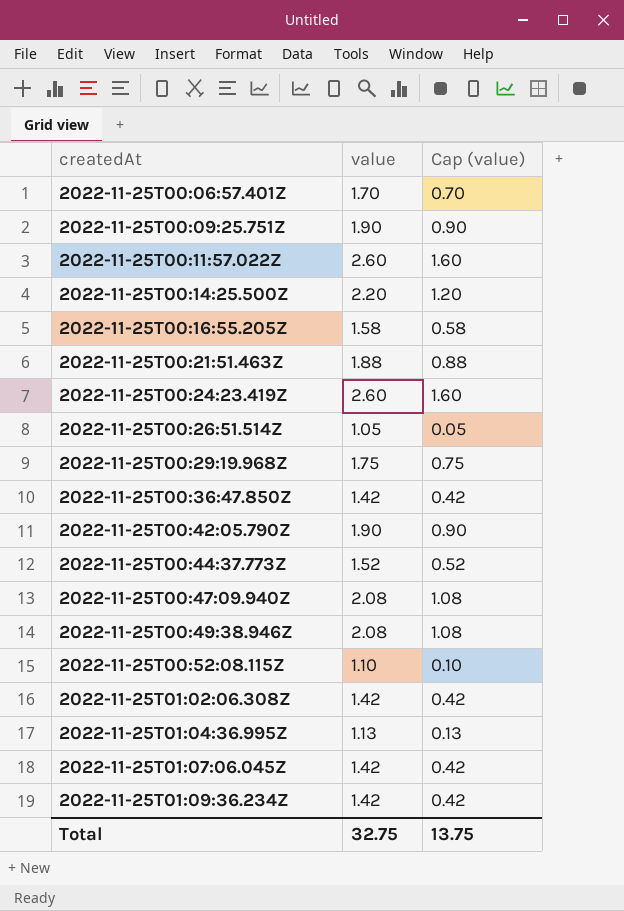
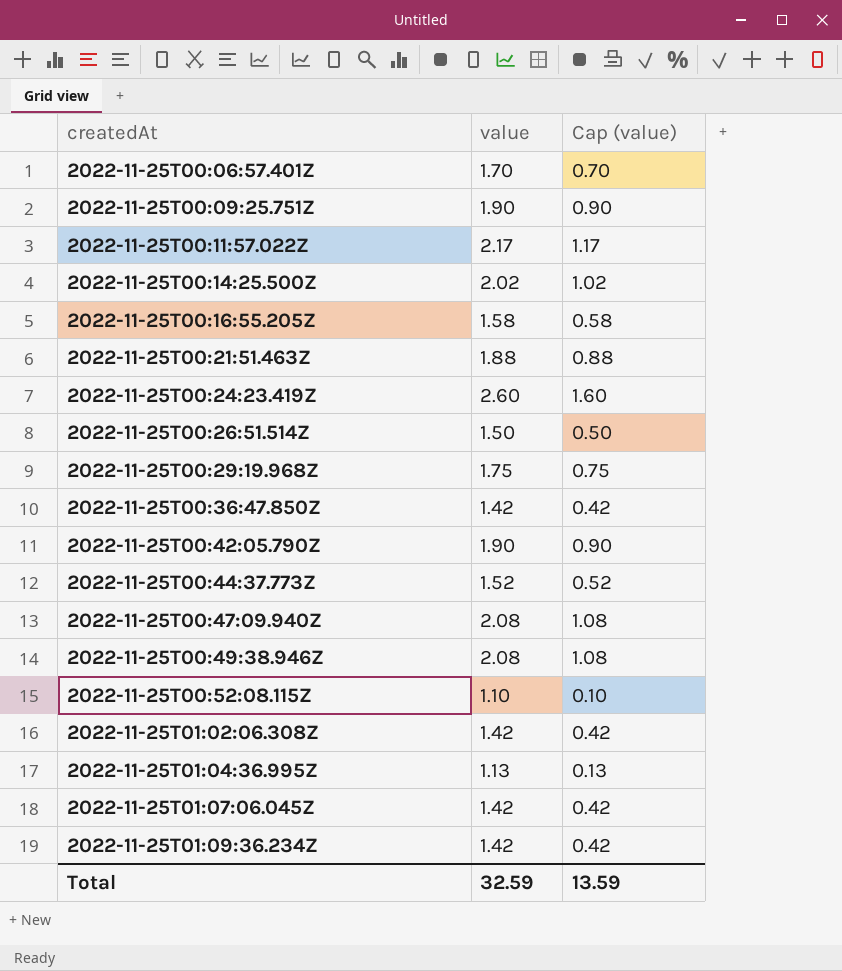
2022-11-25T00:11:57.022Z | value: 2.60 -> 2.17
2022-11-25T00:11:57.022Z | Cap (value): 1.60 -> 1.17
2022-11-25T00:14:25.500Z | value: 2.20 -> 2.02
2022-11-25T00:14:25.500Z | Cap (value): 1.20 -> 1.02
2022-11-25T00:26:51.514Z | value: 1.05 -> 1.50
2022-11-25T00:26:51.514Z | Cap (value): 0.05 -> 0.50
Total | value: 32.75 -> 32.59
Total | Cap (value): 13.75 -> 13.59

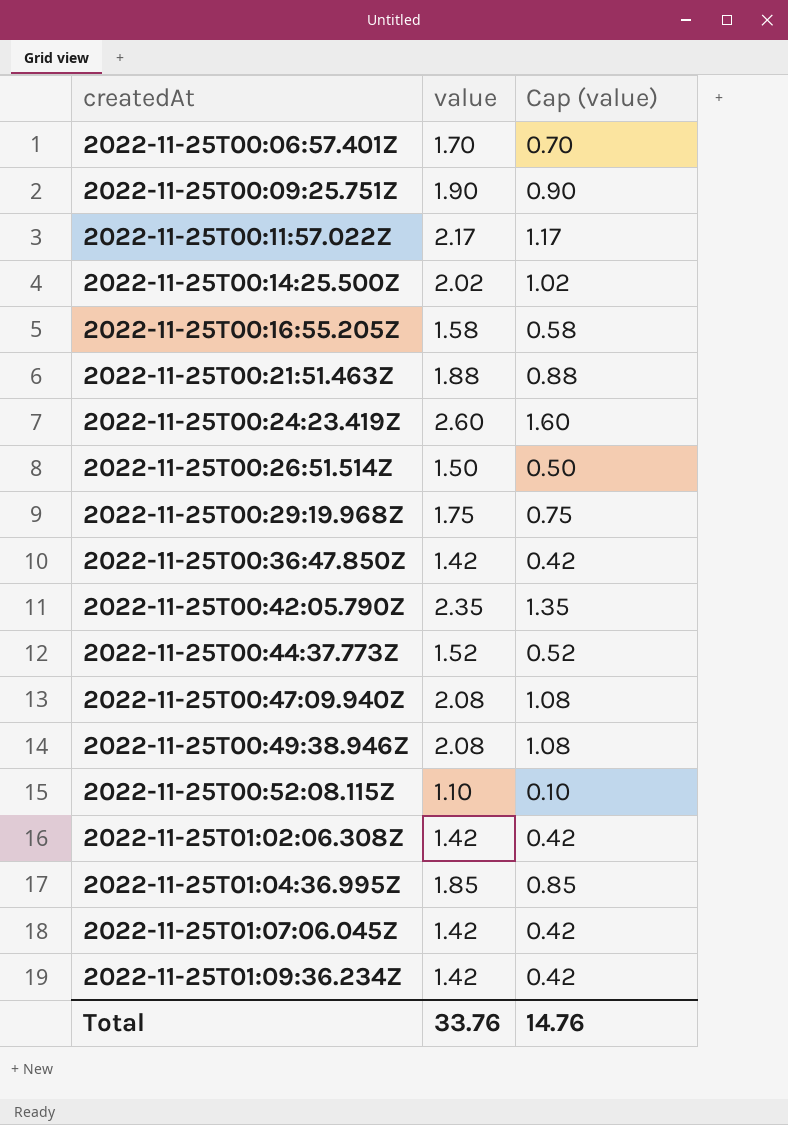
2022-11-25T00:42:05.790Z | value: 1.90 -> 2.35
2022-11-25T00:42:05.790Z | Cap (value): 0.90 -> 1.35
2022-11-25T01:04:36.995Z | value: 1.13 -> 1.85
2022-11-25T01:04:36.995Z | Cap (value): 0.13 -> 0.85
Total | value: 32.59 -> 33.76
Total | Cap (value): 13.59 -> 14.76

